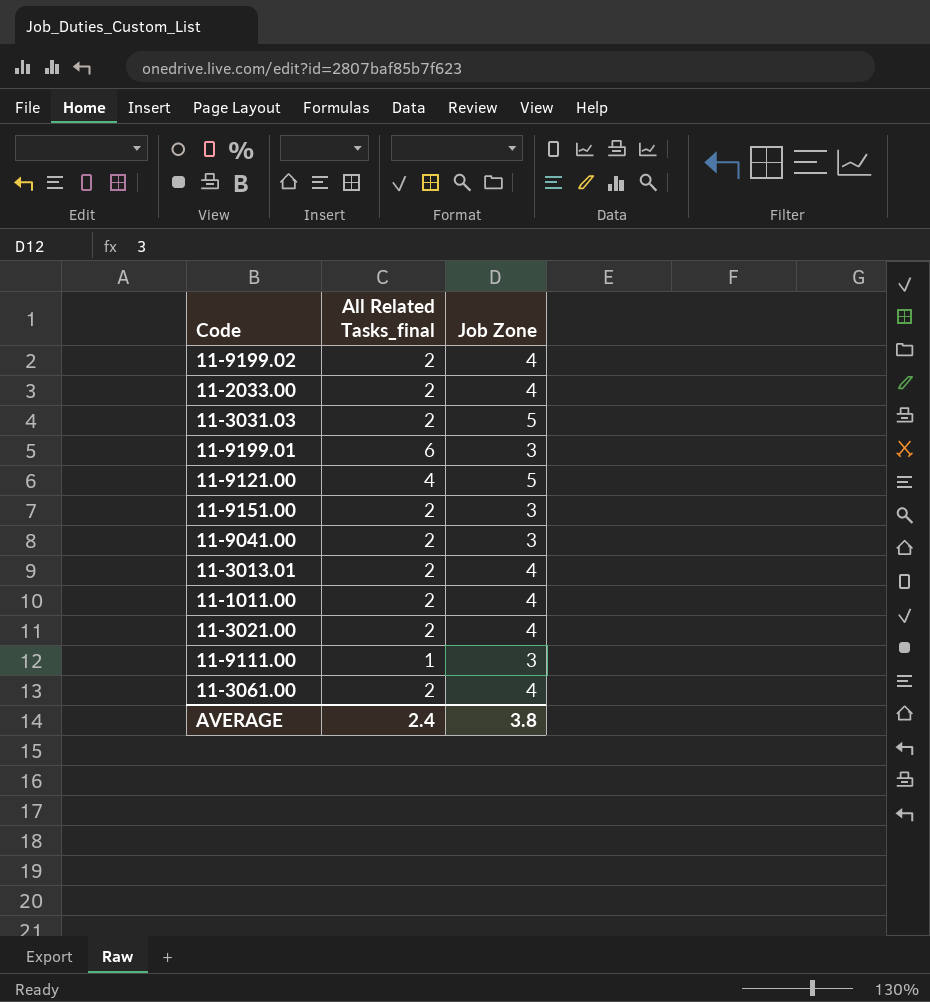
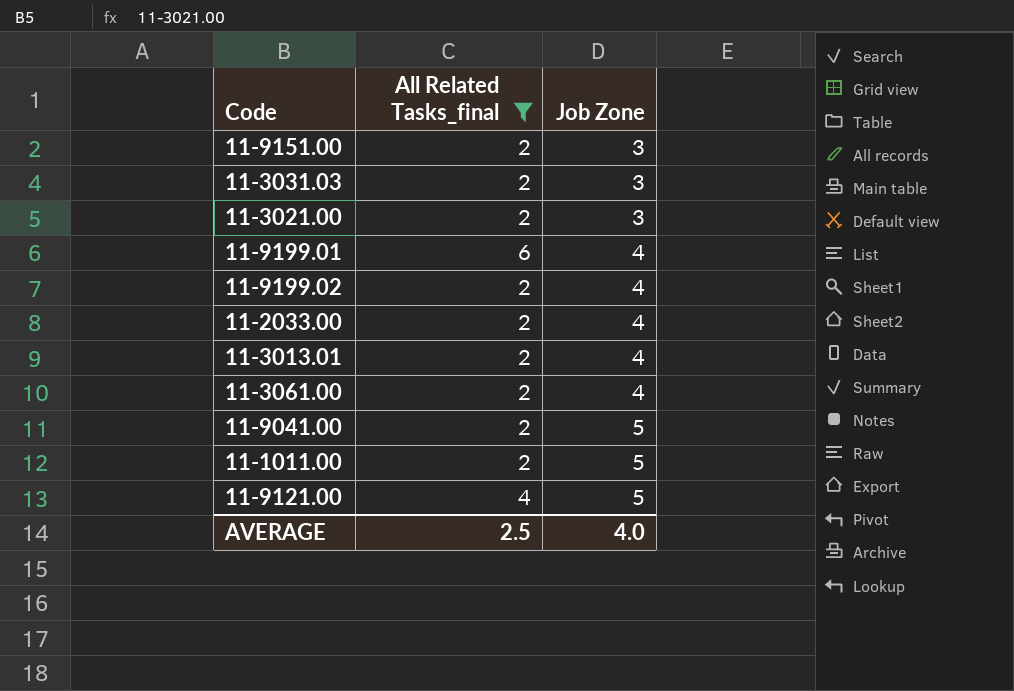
filter: none -> All Related Tasks_final != 1
row order: none -> Job Zone ascending
11-3031.03 | Job Zone: 5 -> 3
11-3021.00 | Job Zone: 4 -> 3
11-9199.01 | Job Zone: 3 -> 4
11-9041.00 | Job Zone: 3 -> 5
11-1011.00 | Job Zone: 4 -> 5
AVERAGE | All Related Tasks_final: 2.4 -> 2.5
AVERAGE | Job Zone: 3.8 -> 4.0

